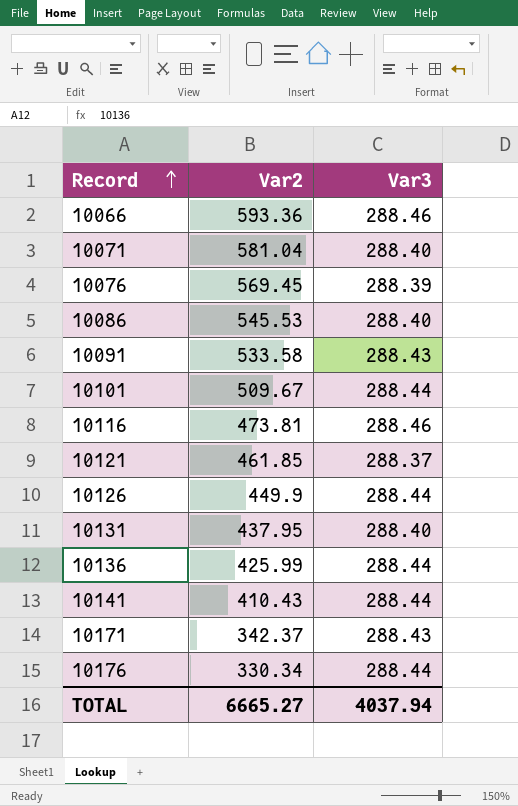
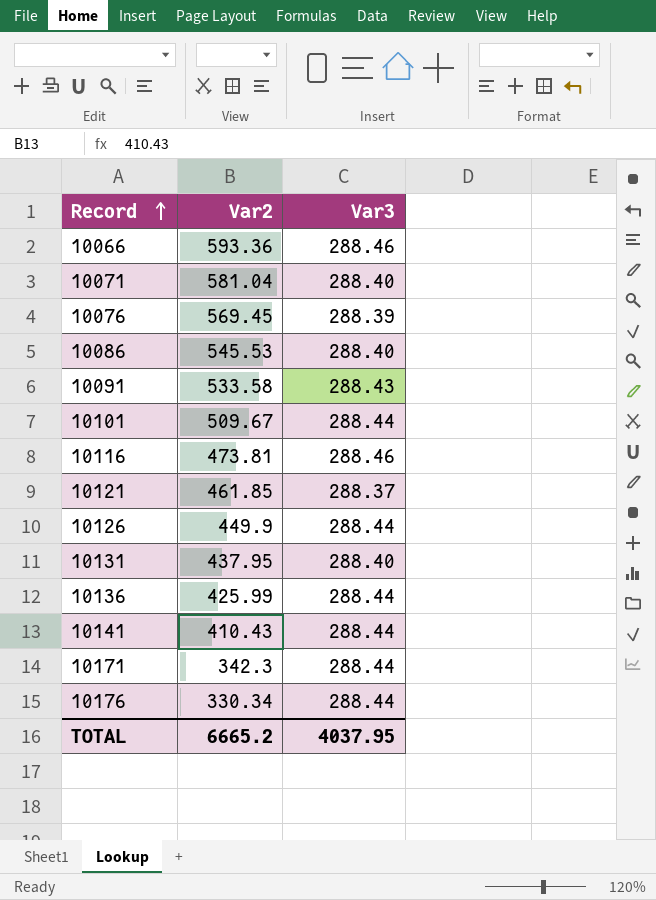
10171 | Var2: 342.37 -> 342.3
10171 | Var3: 288.43 -> 288.44
TOTAL | Var2: 6665.27 -> 6665.2
TOTAL | Var3: 4037.94 -> 4037.95

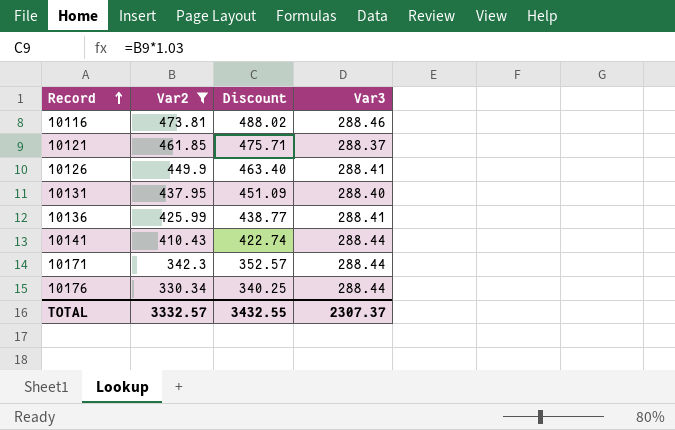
filter: none -> Var2 <= 473.81
column Discount | formula: none -> [Var2] * 1.03
10126 | Var3: 288.44 -> 288.41
10136 | Var3: 288.44 -> 288.41
TOTAL | Var2: 6665.2 -> 3332.57
TOTAL | Var3: 4037.95 -> 2307.37

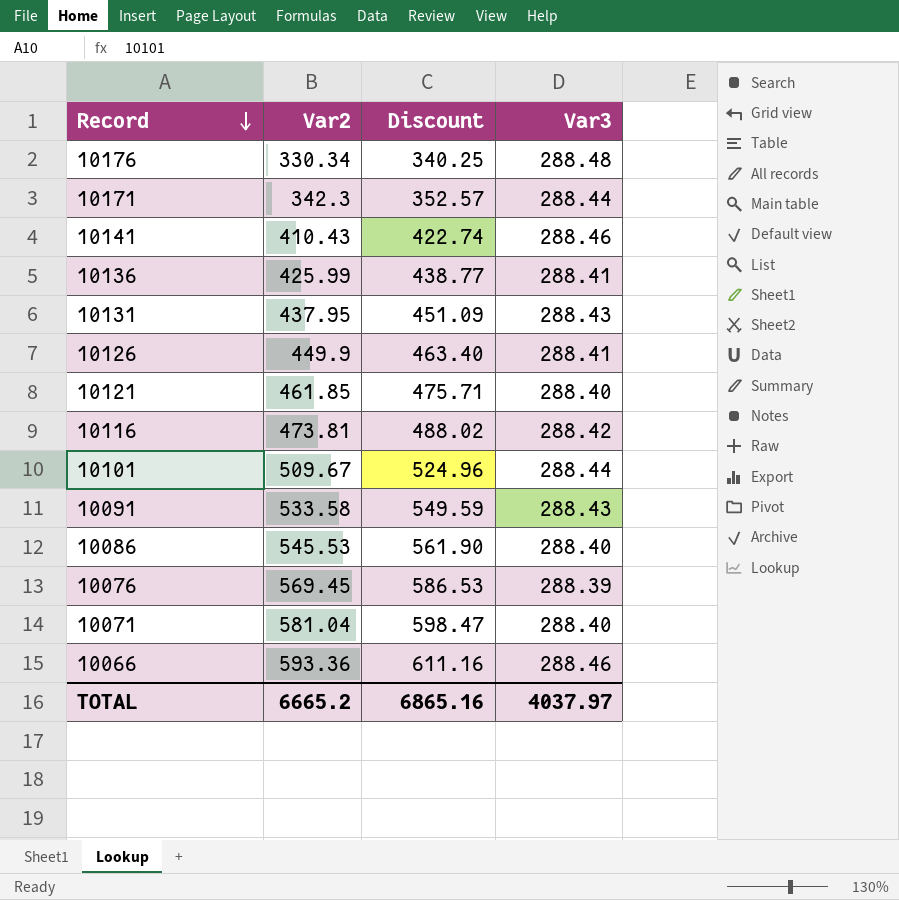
filter: Var2 <= 473.81 -> none
row order: Record ascending -> Record descending
10176 | Var3: 288.44 -> 288.48
10141 | Var3: 288.44 -> 288.46
10131 | Var3: 288.40 -> 288.43
10121 | Var3: 288.37 -> 288.40
10116 | Var3: 288.46 -> 288.42
TOTAL | Var2: 3332.57 -> 6665.2
TOTAL | Discount: 3432.55 -> 6865.16
TOTAL | Var3: 2307.37 -> 4037.97

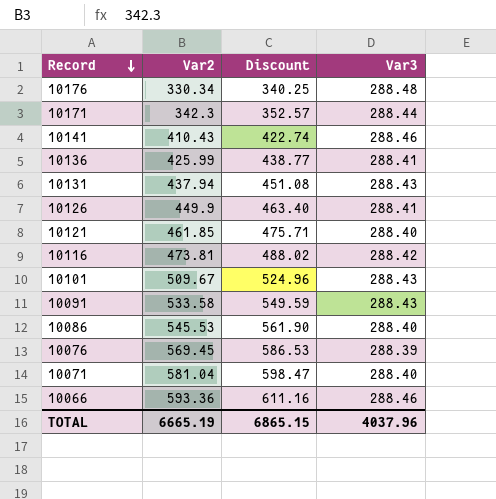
10131 | Var2: 437.95 -> 437.94
10131 | Discount: 451.09 -> 451.08
10101 | Var3: 288.44 -> 288.43
TOTAL | Var2: 6665.2 -> 6665.19
TOTAL | Discount: 6865.16 -> 6865.15
TOTAL | Var3: 4037.97 -> 4037.96

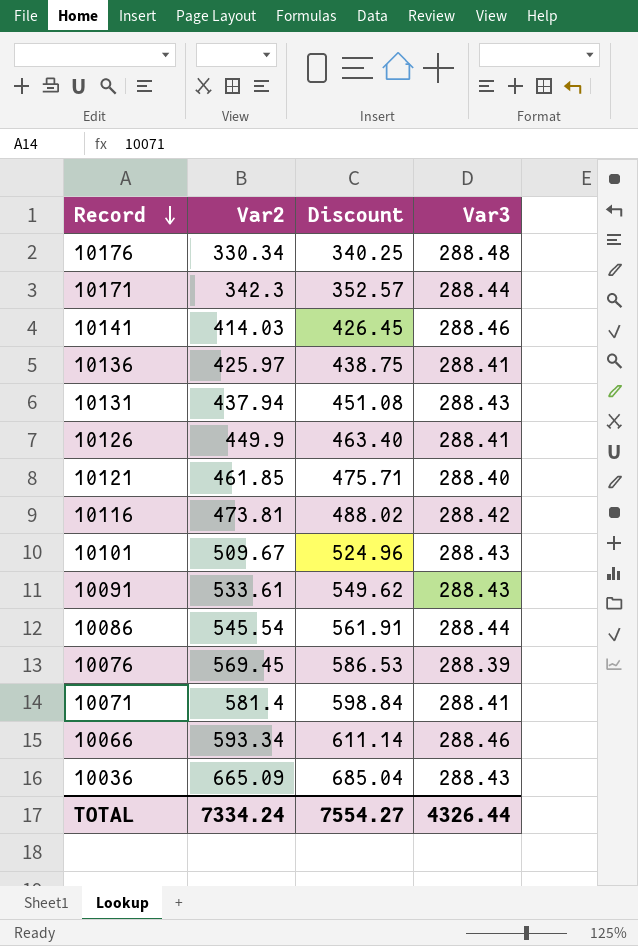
10141 | Var2: 410.43 -> 414.03
10141 | Discount: 422.74 -> 426.45
10136 | Var2: 425.99 -> 425.97
10136 | Discount: 438.77 -> 438.75
10091 | Var2: 533.58 -> 533.61
10091 | Discount: 549.59 -> 549.62
10086 | Var2: 545.53 -> 545.54
10086 | Discount: 561.90 -> 561.91
10086 | Var3: 288.40 -> 288.44
10071 | Var2: 581.04 -> 581.4
10071 | Discount: 598.47 -> 598.84
10071 | Var3: 288.40 -> 288.41
10066 | Var2: 593.36 -> 593.34
10066 | Discount: 611.16 -> 611.14
row 10036: none -> 665.09 | 685.04 | 288.43
TOTAL | Var2: 6665.19 -> 7334.24
TOTAL | Discount: 6865.15 -> 7554.27
TOTAL | Var3: 4037.96 -> 4326.44

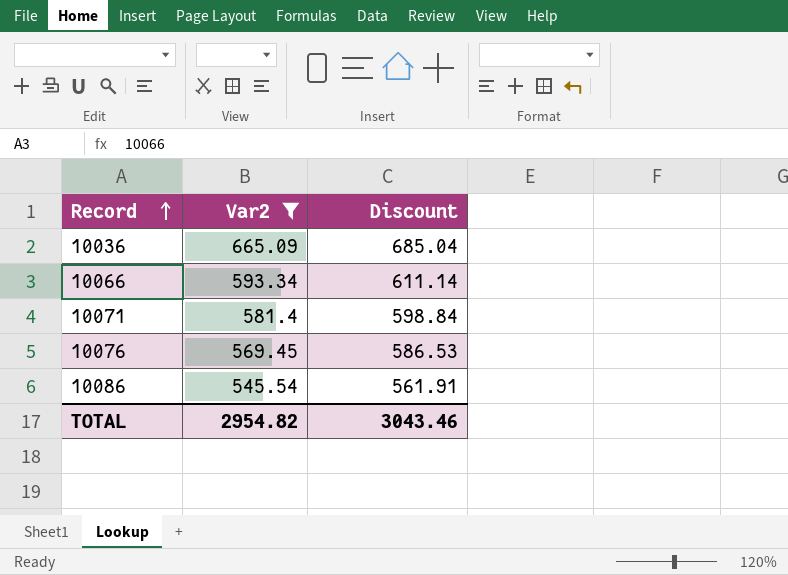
filter: none -> Var2 >= 545.54
row order: Record descending -> Record ascending
column Var3 | position: 4 -> none
TOTAL | Var2: 7334.24 -> 2954.82
TOTAL | Discount: 7554.27 -> 3043.46

